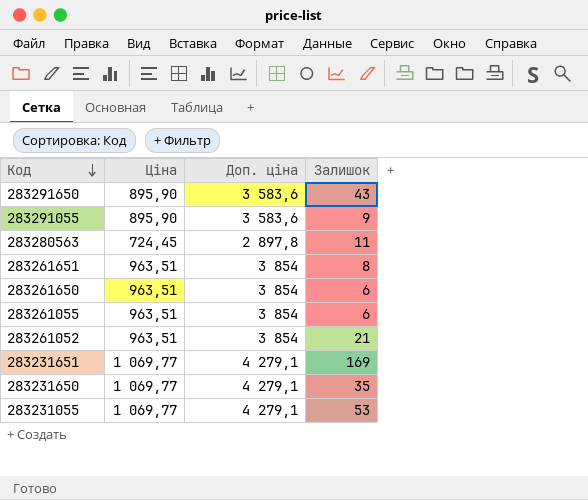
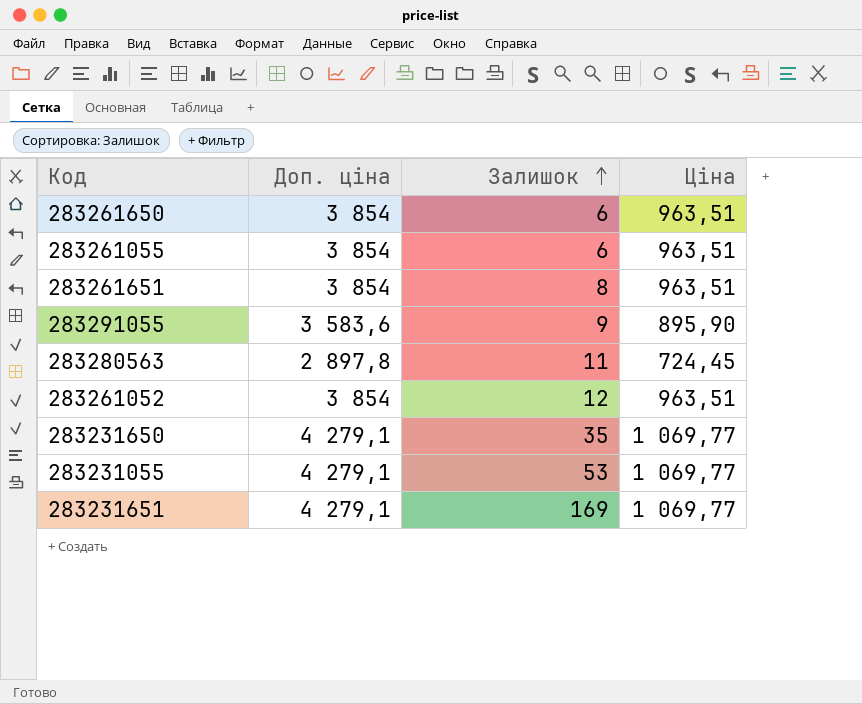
row order: Код descending -> Залишок ascending
column Ціна | position: 2 -> 4
row 283291650: 895,90 | 3 583,6 | 43 -> none
283261052 | Залишок: 21 -> 12

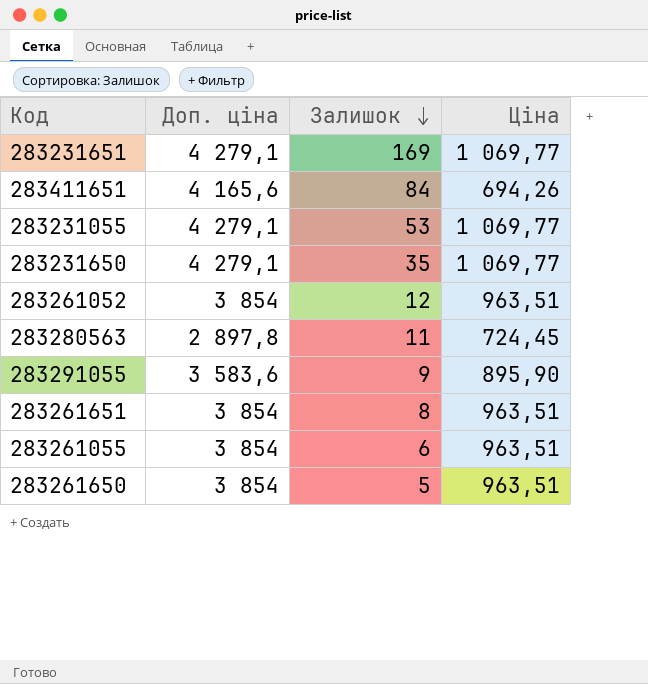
row order: Залишок ascending -> Залишок descending
row 283411651: none -> 4 165,6 | 84 | 694,26
283261650 | Залишок: 6 -> 5

